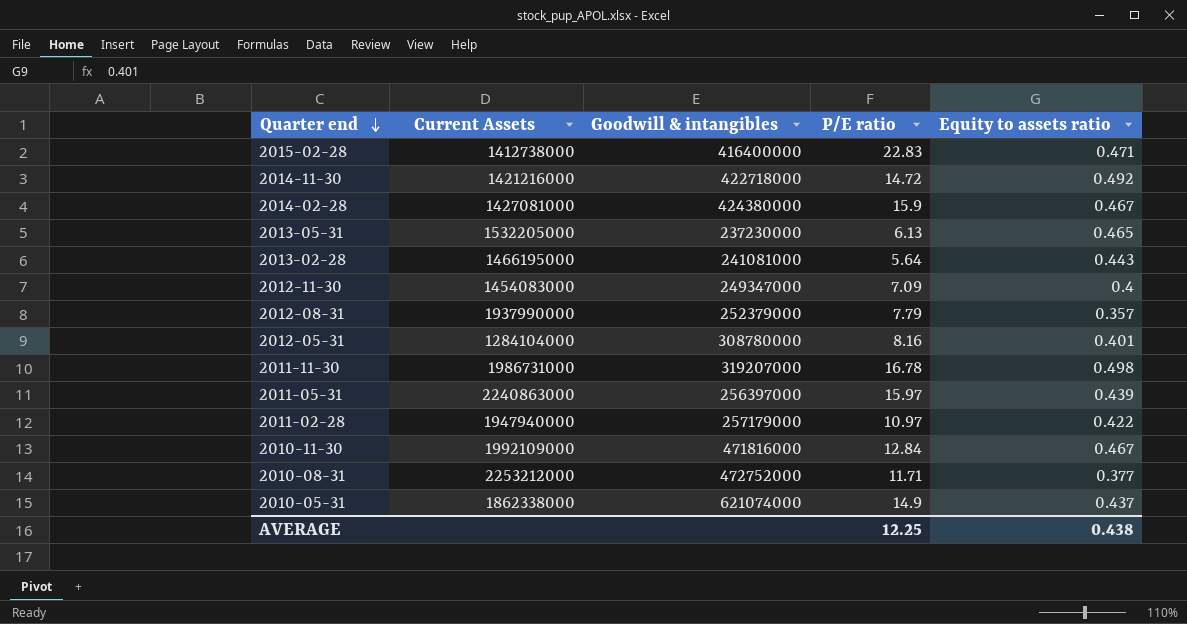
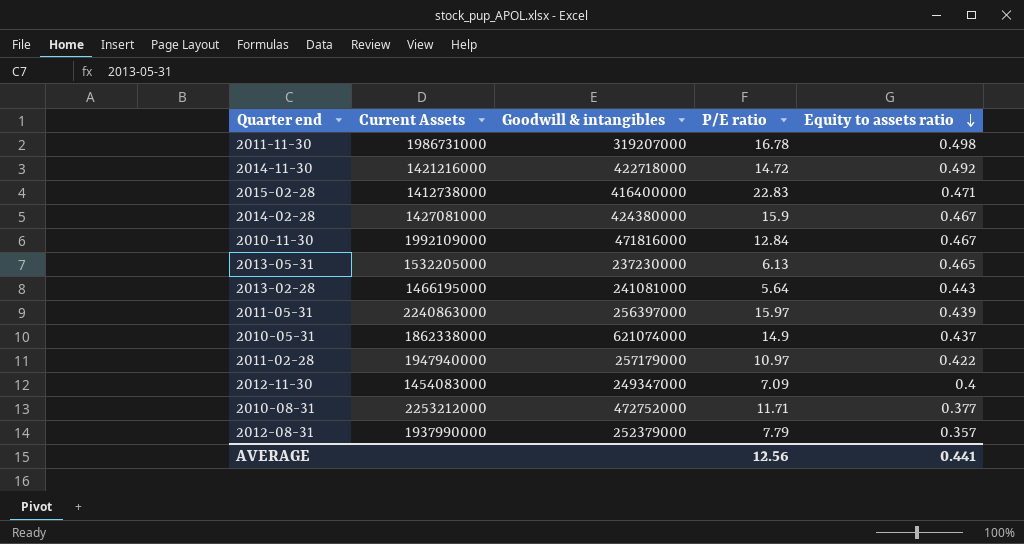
row order: Quarter end descending -> Equity to assets ratio descending
row 2012-05-31: 1284104000 | 308780000 | 8.16 | 0.401 -> none
AVERAGE | P/E ratio: 12.25 -> 12.56
AVERAGE | Equity to assets ratio: 0.438 -> 0.441

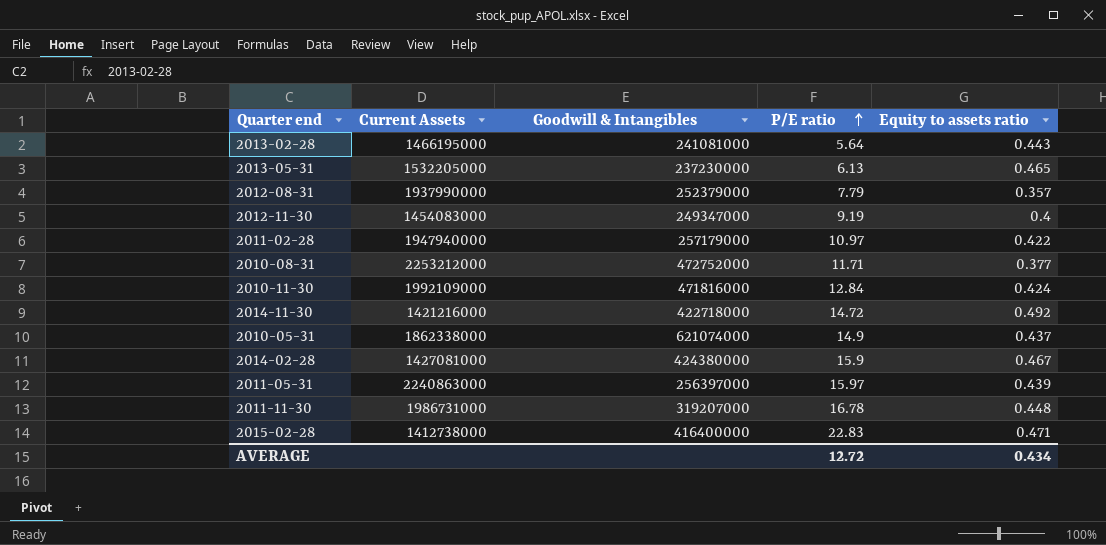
row order: Equity to assets ratio descending -> P/E ratio ascending
column name: Goodwill & intangibles -> Goodwill & Intangibles
2012-11-30 | P/E ratio: 7.09 -> 9.19
2010-11-30 | Equity to assets ratio: 0.467 -> 0.424
2011-11-30 | Equity to assets ratio: 0.498 -> 0.448
AVERAGE | P/E ratio: 12.56 -> 12.72
AVERAGE | Equity to assets ratio: 0.441 -> 0.434

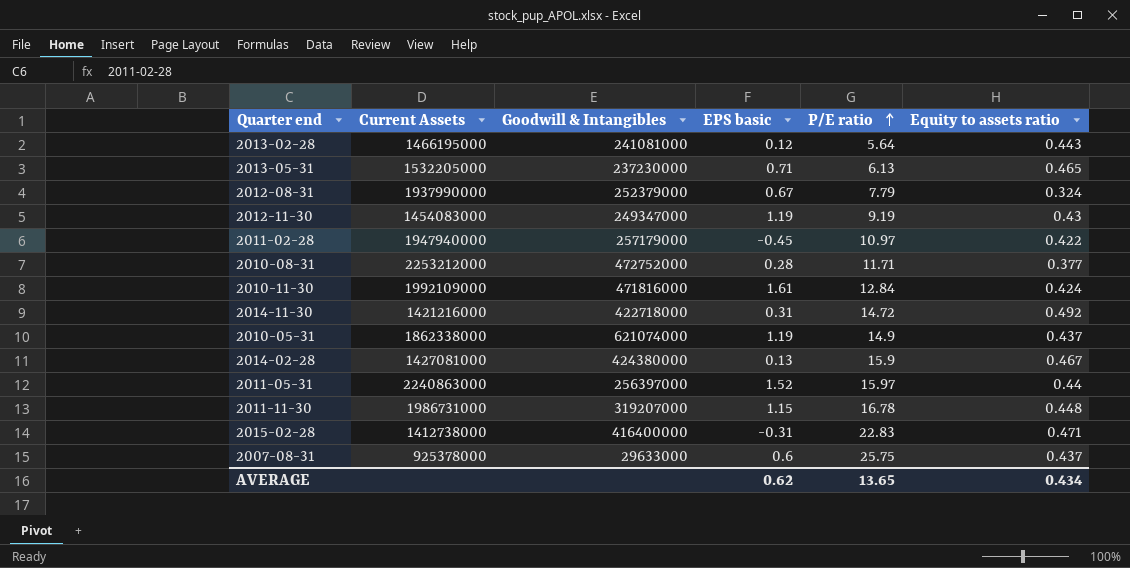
column EPS basic | position: none -> 4
2012-08-31 | Equity to assets ratio: 0.357 -> 0.324
2012-11-30 | Equity to assets ratio: 0.4 -> 0.43
2011-05-31 | Equity to assets ratio: 0.439 -> 0.44
row 2007-08-31: none -> 925378000 | 29633000 | 0.6 | 25.75 | 0.437
AVERAGE | P/E ratio: 12.72 -> 13.65

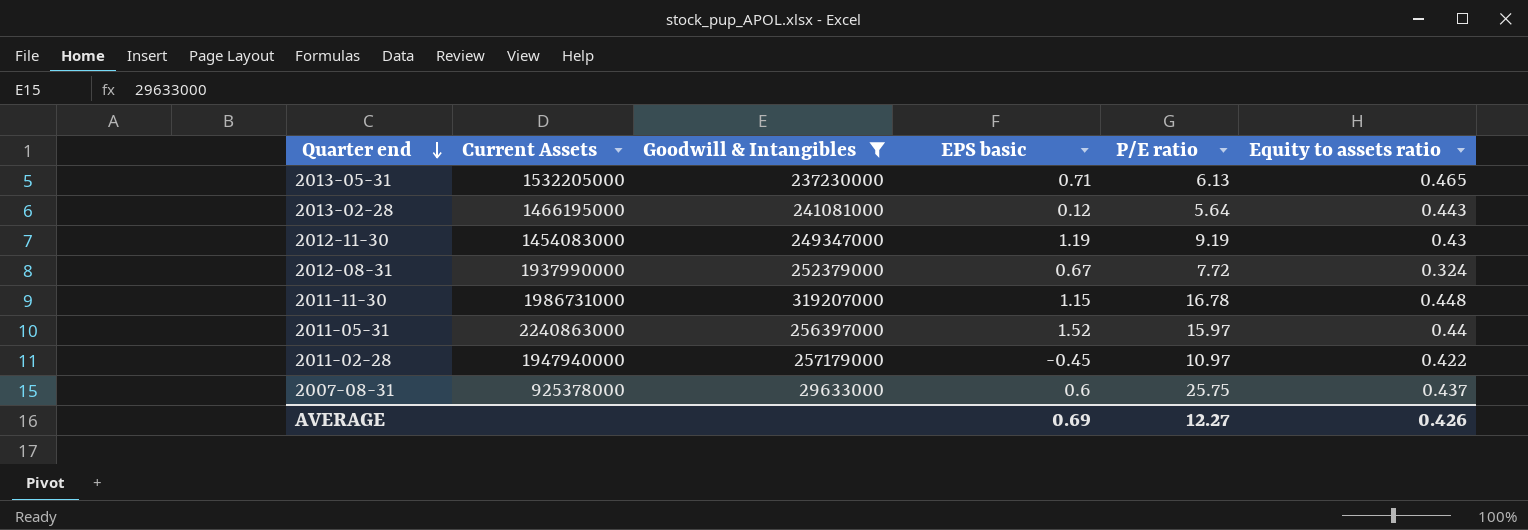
filter: none -> Goodwill & Intangibles <= 319207000
row order: P/E ratio ascending -> Quarter end descending
2012-08-31 | P/E ratio: 7.79 -> 7.72
AVERAGE | EPS basic: 0.62 -> 0.69
AVERAGE | P/E ratio: 13.65 -> 12.27
AVERAGE | Equity to assets ratio: 0.434 -> 0.426

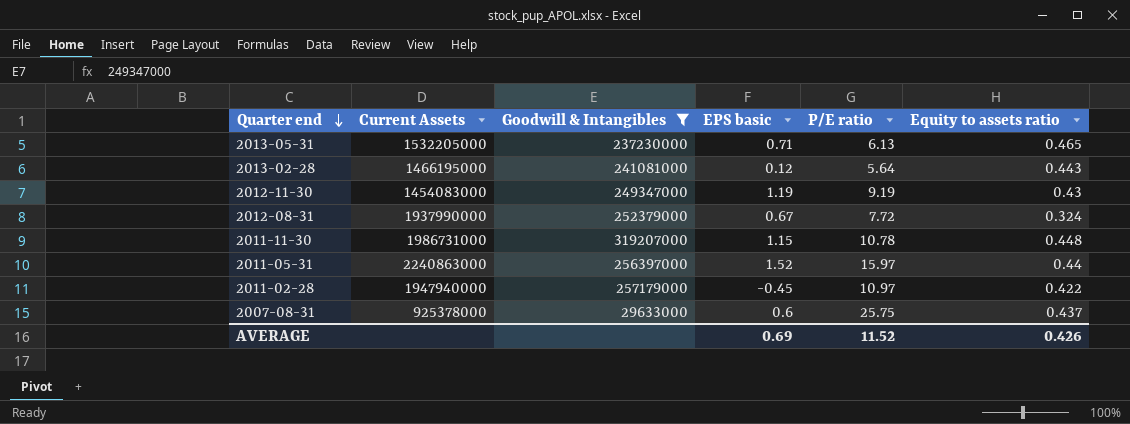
2011-11-30 | P/E ratio: 16.78 -> 10.78
AVERAGE | P/E ratio: 12.27 -> 11.52

